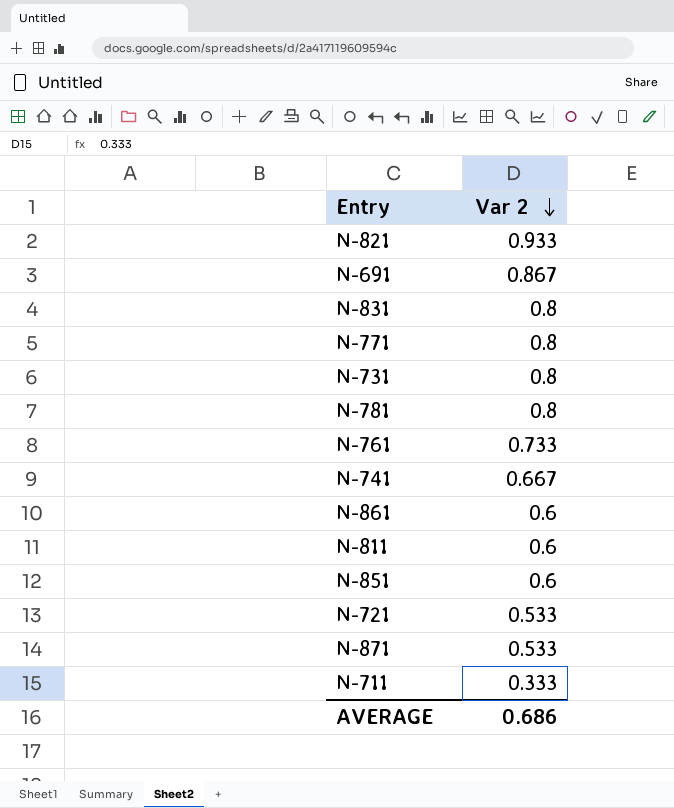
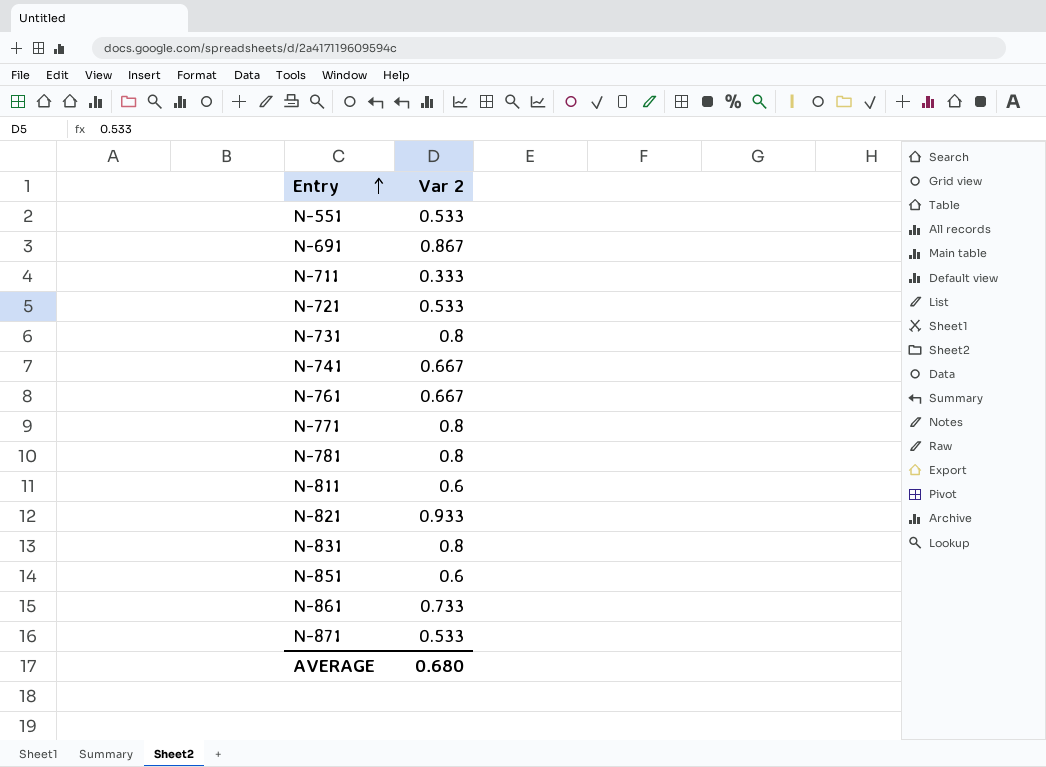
row order: Var 2 descending -> Entry ascending
row N-551: none -> 0.533
N-761 | Var 2: 0.733 -> 0.667
N-861 | Var 2: 0.6 -> 0.733
AVERAGE | Var 2: 0.686 -> 0.680

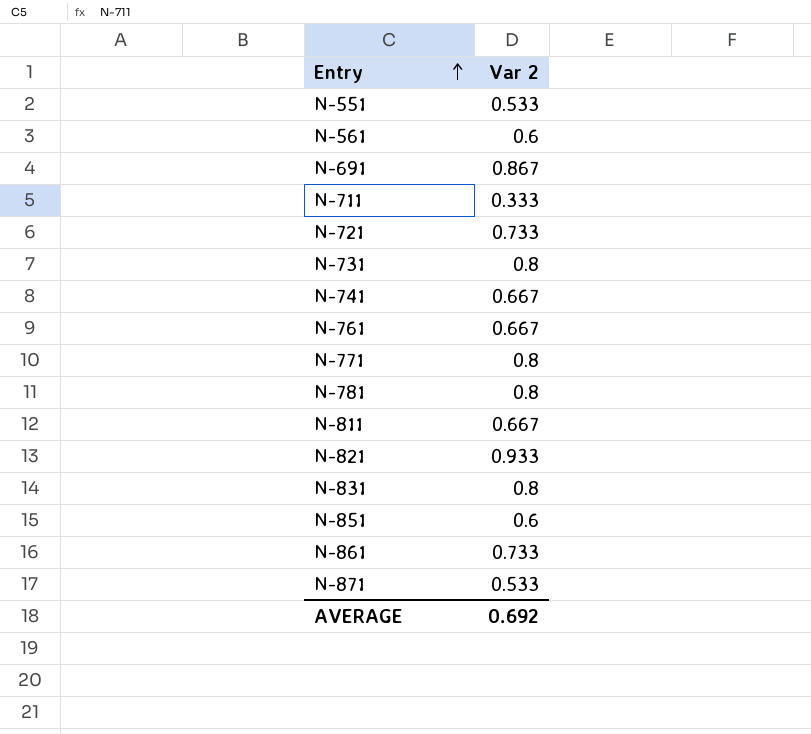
row N-561: none -> 0.6
N-721 | Var 2: 0.533 -> 0.733
N-811 | Var 2: 0.6 -> 0.667
AVERAGE | Var 2: 0.680 -> 0.692

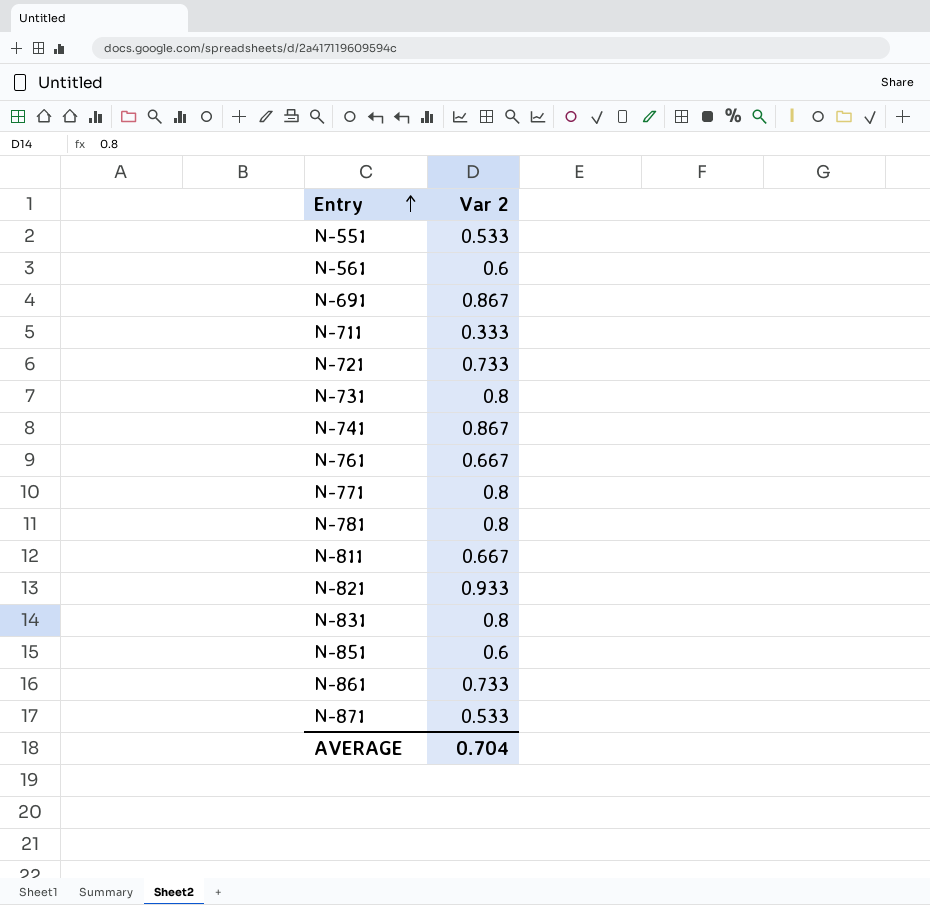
N-741 | Var 2: 0.667 -> 0.867
AVERAGE | Var 2: 0.692 -> 0.704

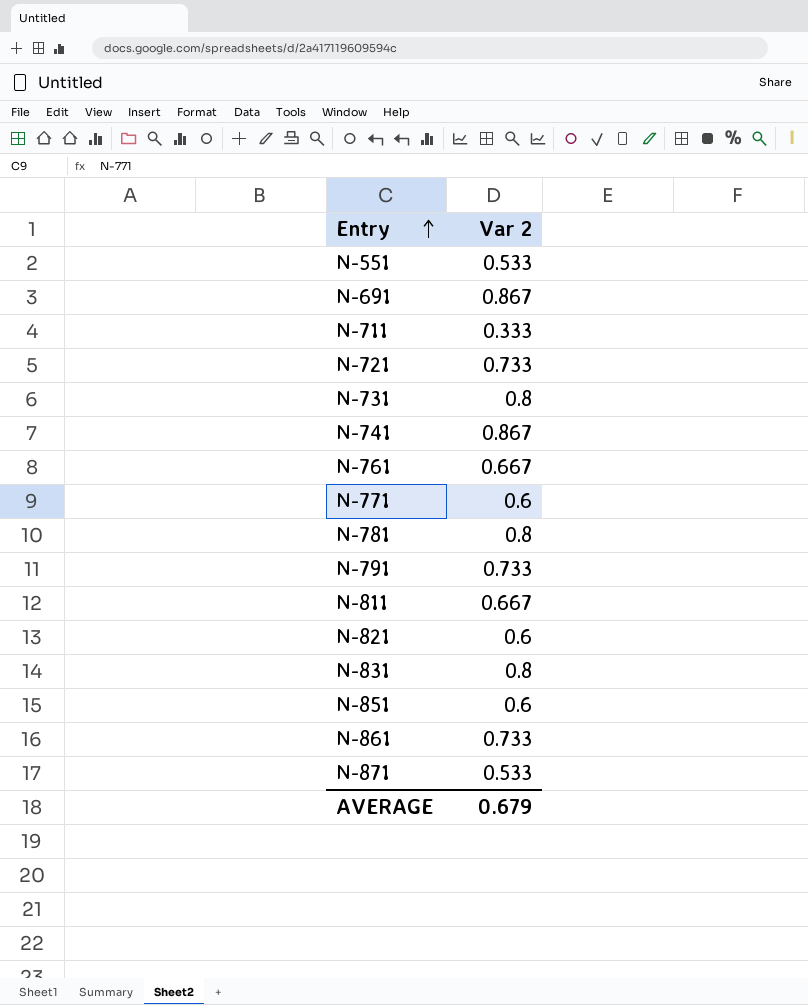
row N-561: 0.6 -> none
N-771 | Var 2: 0.8 -> 0.6
row N-791: none -> 0.733
N-821 | Var 2: 0.933 -> 0.6
AVERAGE | Var 2: 0.704 -> 0.679

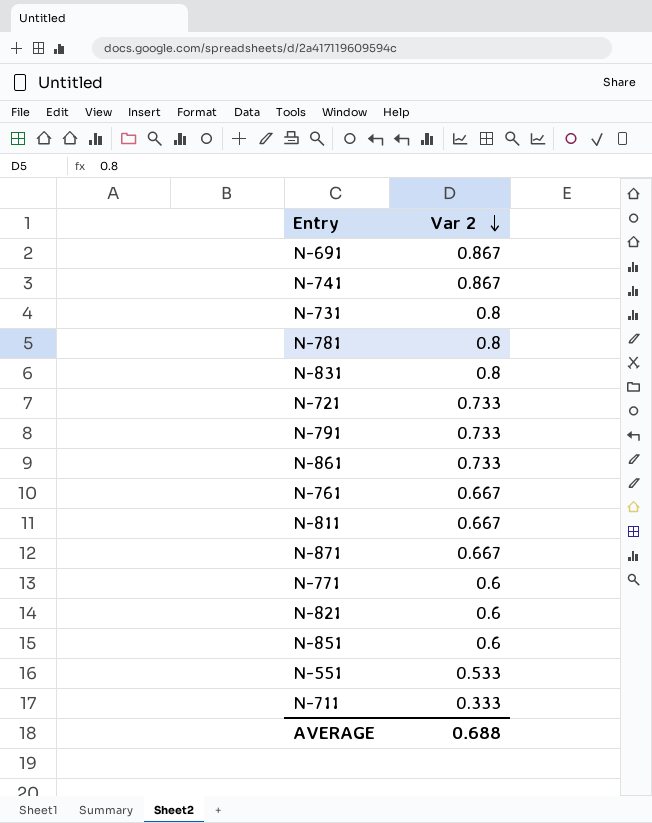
row order: Entry ascending -> Var 2 descending
N-871 | Var 2: 0.533 -> 0.667
AVERAGE | Var 2: 0.679 -> 0.688

